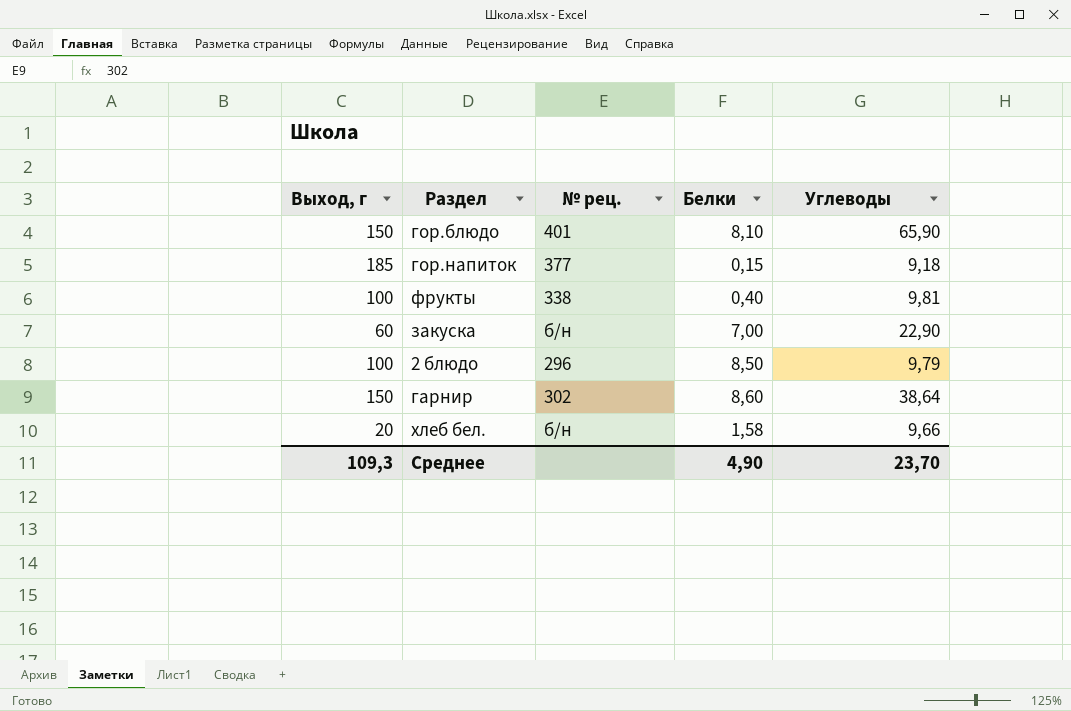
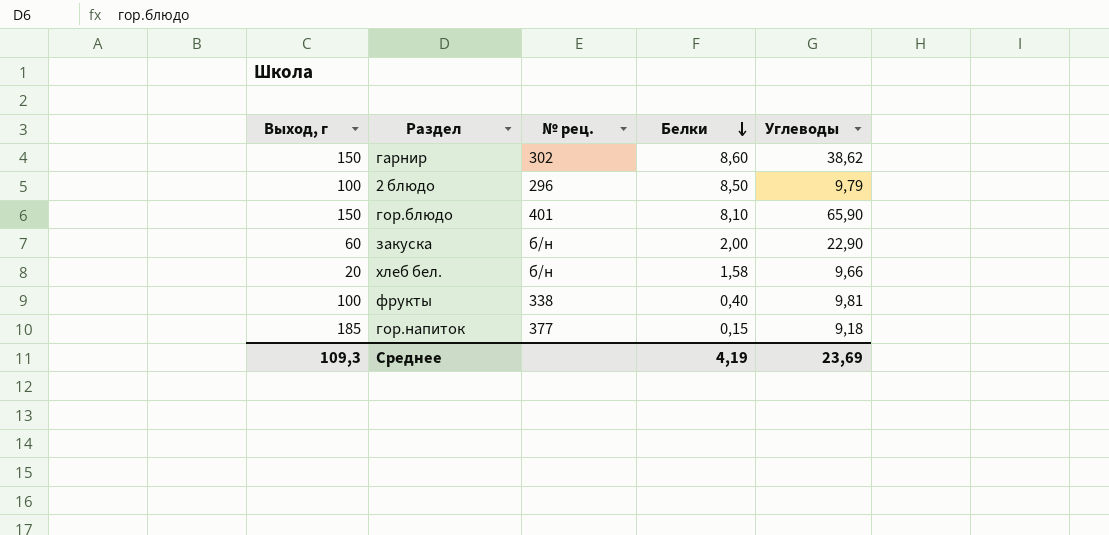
row order: none -> Белки descending
гарнир | Углеводы: 38,64 -> 38,62
закуска | Белки: 7,00 -> 2,00
Среднее | Белки: 4,90 -> 4,19
Среднее | Углеводы: 23,70 -> 23,69

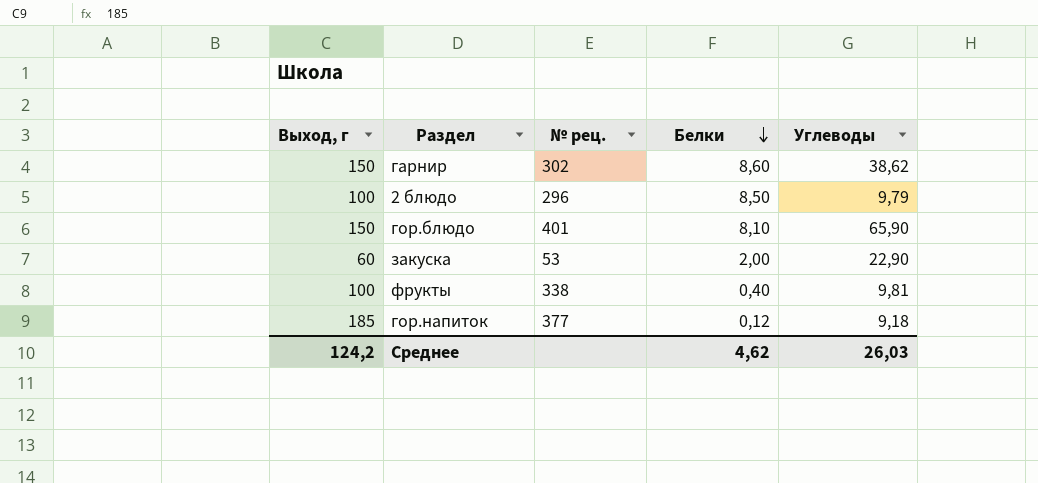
row хлеб бел.: 20 | б/н | 1,58 | 9,66 -> none
закуска | № рец.: б/н -> 53
гор.напиток | Белки: 0,15 -> 0,12
Среднее | Выход, г: 109,3 -> 124,2
Среднее | Белки: 4,19 -> 4,62
Среднее | Углеводы: 23,69 -> 26,03

